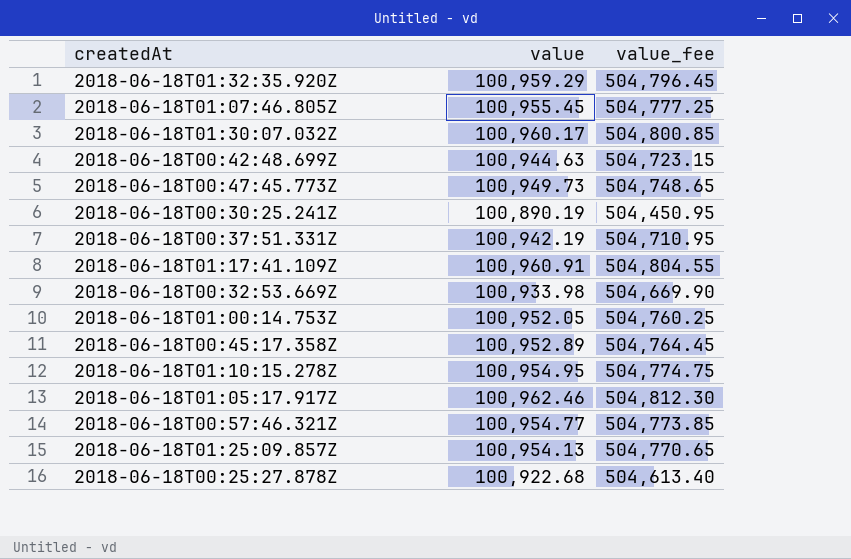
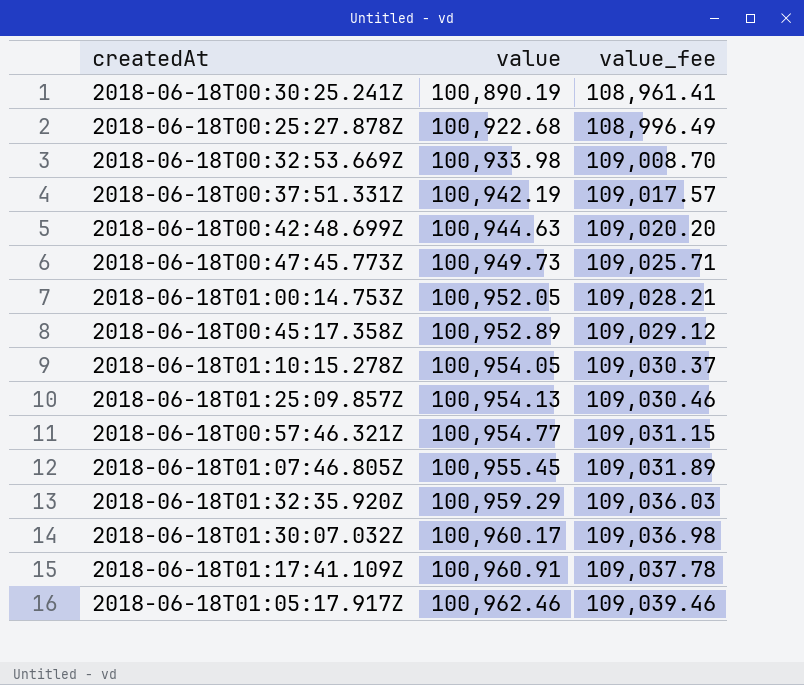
row order: none -> value ascending
column value_fee | formula: [value] * 5 -> [value] * 1.08
2018-06-18T01:10:15.278Z | value: 100,954.95 -> 100,954.05

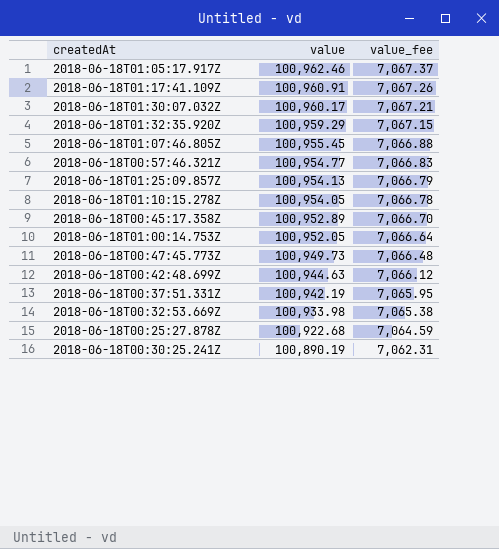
row order: value ascending -> value descending
column value_fee | formula: [value] * 1.08 -> [value] * 0.07

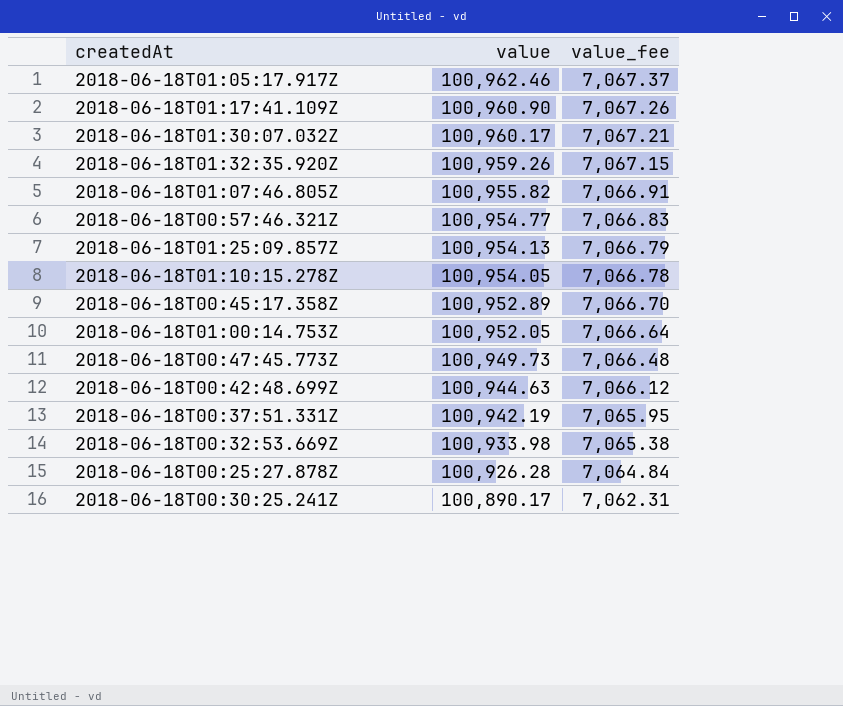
2018-06-18T01:17:41.109Z | value: 100,960.91 -> 100,960.90
2018-06-18T01:32:35.920Z | value: 100,959.29 -> 100,959.26
2018-06-18T01:07:46.805Z | value: 100,955.45 -> 100,955.82
2018-06-18T01:07:46.805Z | value_fee: 7,066.88 -> 7,066.91
2018-06-18T00:25:27.878Z | value: 100,922.68 -> 100,926.28
2018-06-18T00:25:27.878Z | value_fee: 7,064.59 -> 7,064.84
2018-06-18T00:30:25.241Z | value: 100,890.19 -> 100,890.17

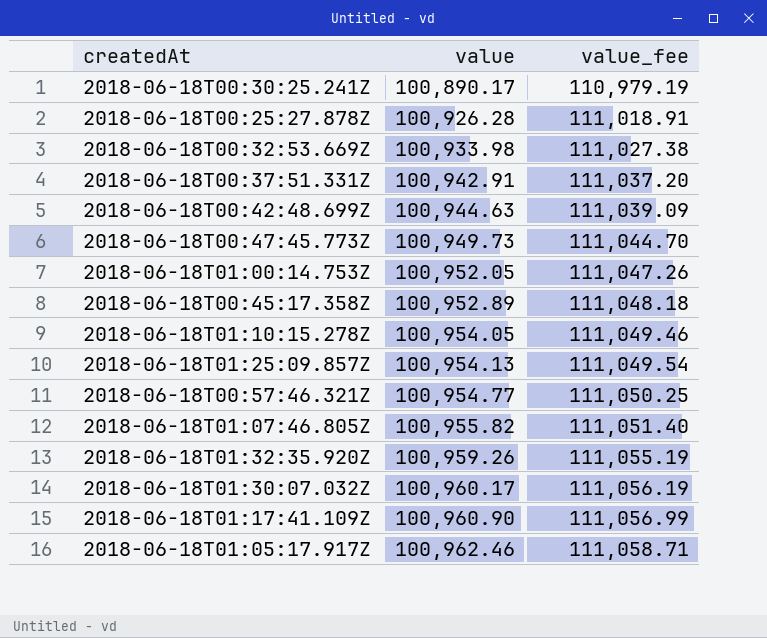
row order: value descending -> value ascending
column value_fee | formula: [value] * 0.07 -> [value] * 1.1
2018-06-18T00:37:51.331Z | value: 100,942.19 -> 100,942.91

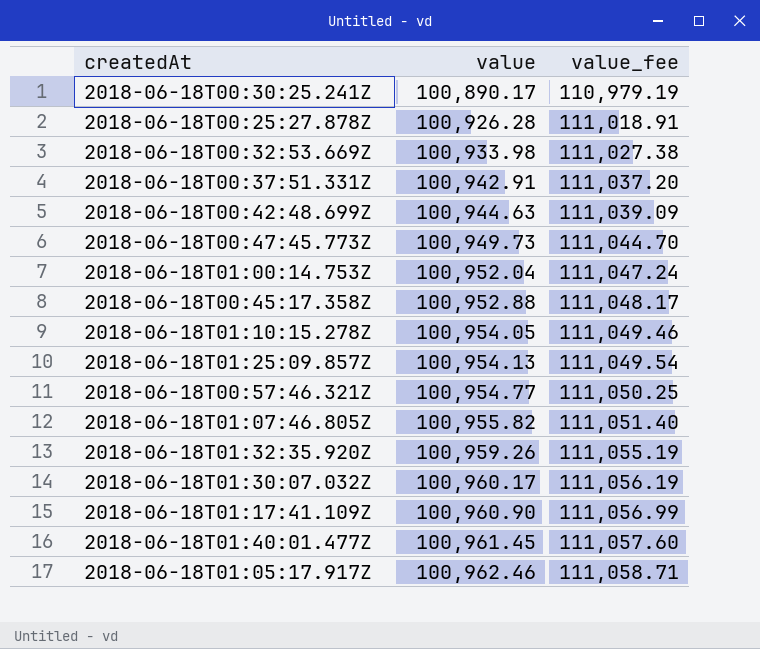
2018-06-18T01:00:14.753Z | value: 100,952.05 -> 100,952.04
2018-06-18T01:00:14.753Z | value_fee: 111,047.26 -> 111,047.24
2018-06-18T00:45:17.358Z | value: 100,952.89 -> 100,952.88
2018-06-18T00:45:17.358Z | value_fee: 111,048.18 -> 111,048.17
row 2018-06-18T01:40:01.477Z: none -> 100,961.45 | 111,057.60

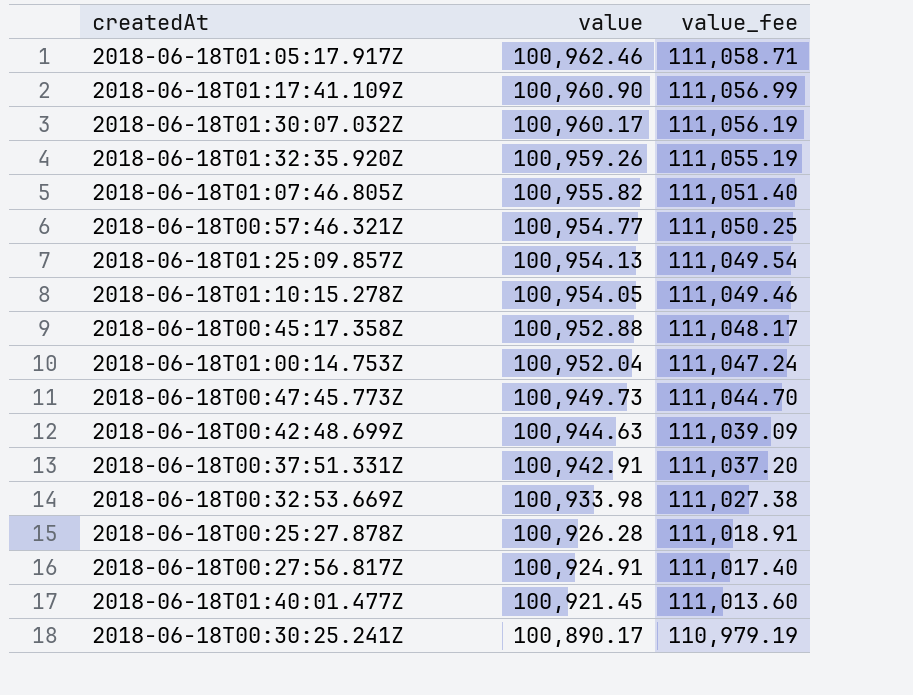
row order: value ascending -> value descending
row 2018-06-18T00:27:56.817Z: none -> 100,924.91 | 111,017.40
2018-06-18T01:40:01.477Z | value: 100,961.45 -> 100,921.45
2018-06-18T01:40:01.477Z | value_fee: 111,057.60 -> 111,013.60

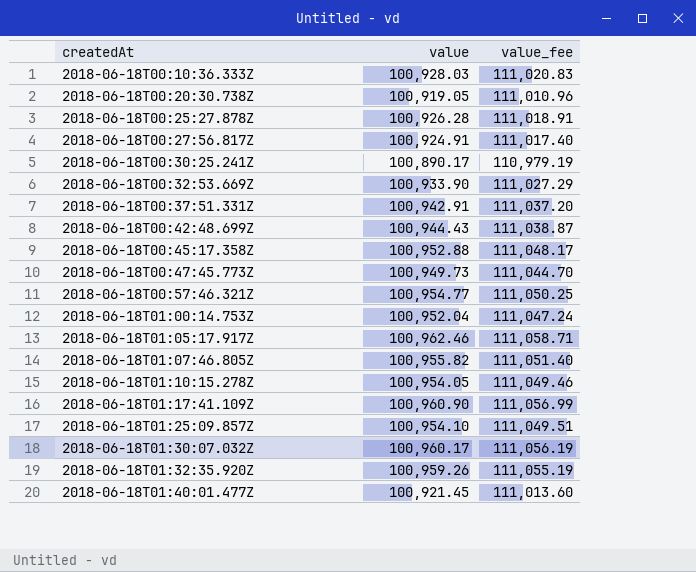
row order: value descending -> createdAt ascending
row 2018-06-18T00:10:36.333Z: none -> 100,928.03 | 111,020.83
row 2018-06-18T00:20:30.738Z: none -> 100,919.05 | 111,010.96
2018-06-18T00:32:53.669Z | value: 100,933.98 -> 100,933.90
2018-06-18T00:32:53.669Z | value_fee: 111,027.38 -> 111,027.29
2018-06-18T00:42:48.699Z | value: 100,944.63 -> 100,944.43
2018-06-18T00:42:48.699Z | value_fee: 111,039.09 -> 111,038.87
2018-06-18T01:25:09.857Z | value: 100,954.13 -> 100,954.10
2018-06-18T01:25:09.857Z | value_fee: 111,049.54 -> 111,049.51

